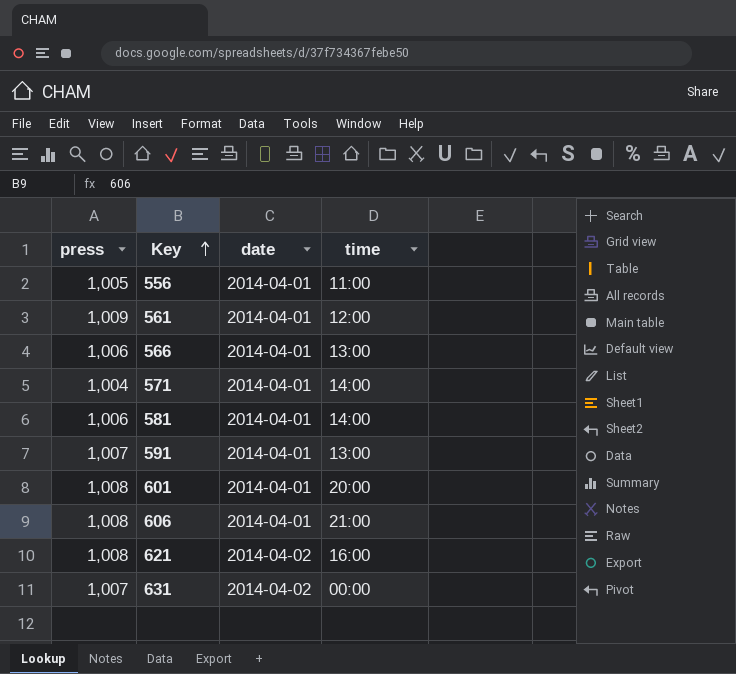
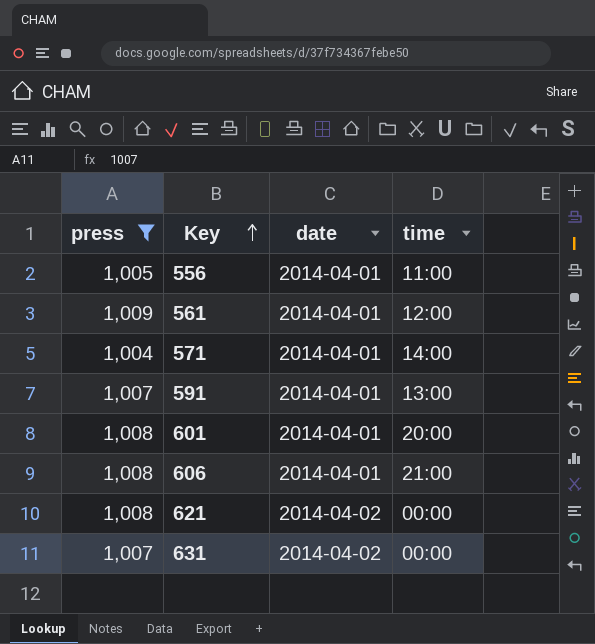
filter: none -> press != 1,006
621 | time: 16:00 -> 00:00

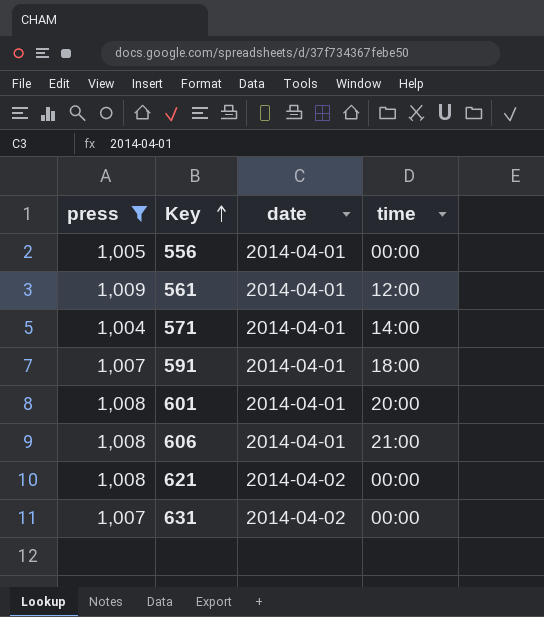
556 | time: 11:00 -> 00:00
591 | time: 13:00 -> 18:00

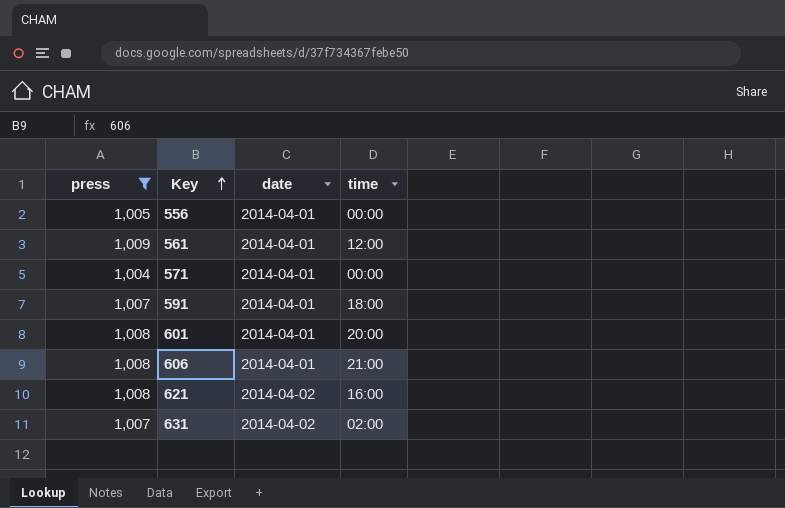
571 | time: 14:00 -> 00:00
621 | time: 00:00 -> 16:00
631 | time: 00:00 -> 02:00

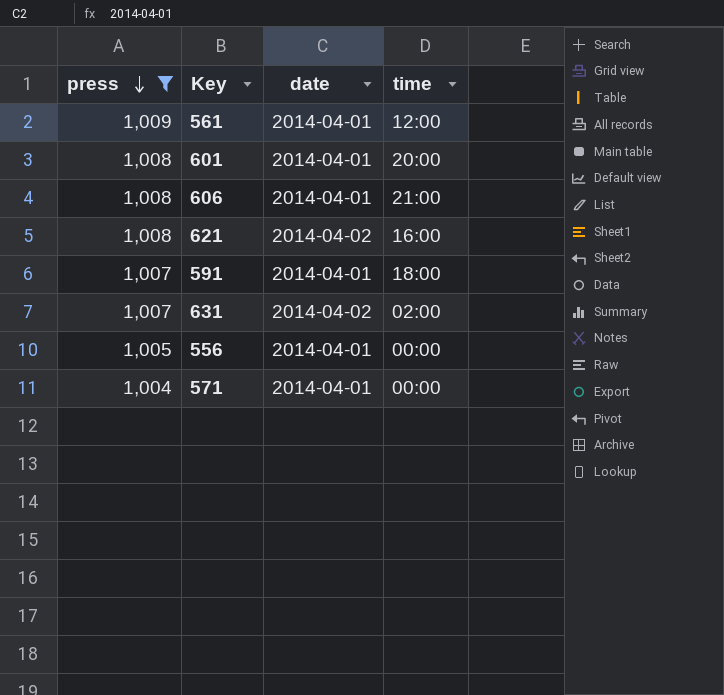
row order: Key ascending -> press descending

